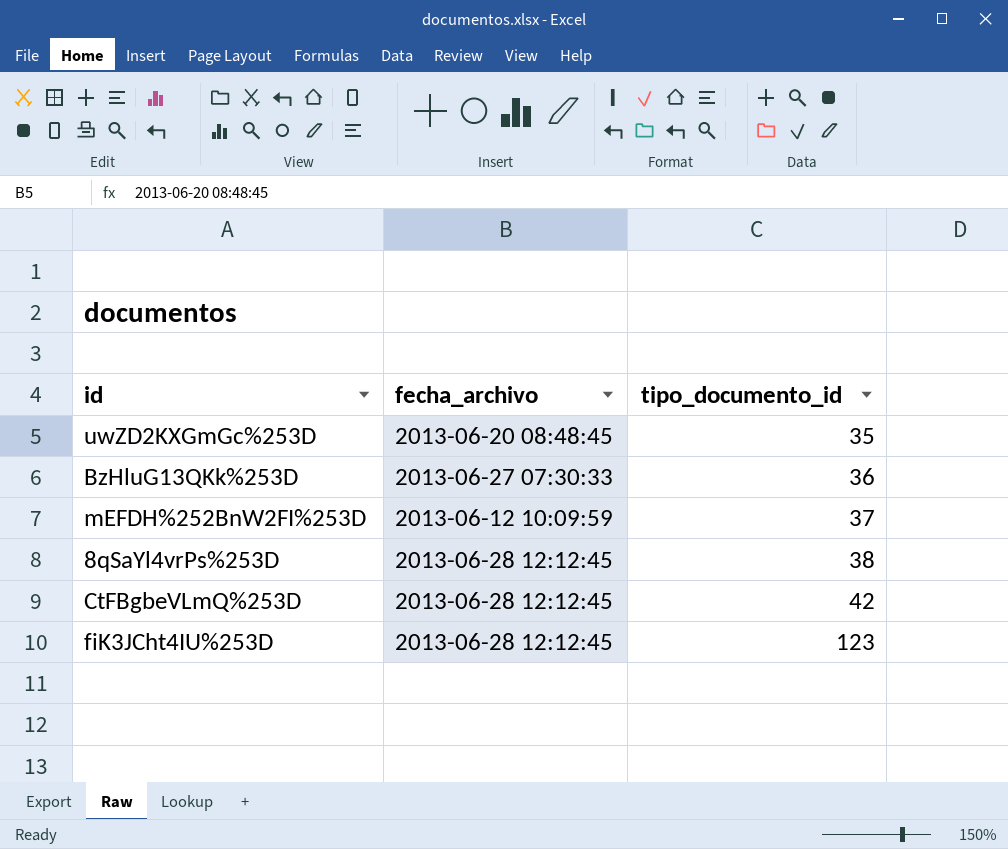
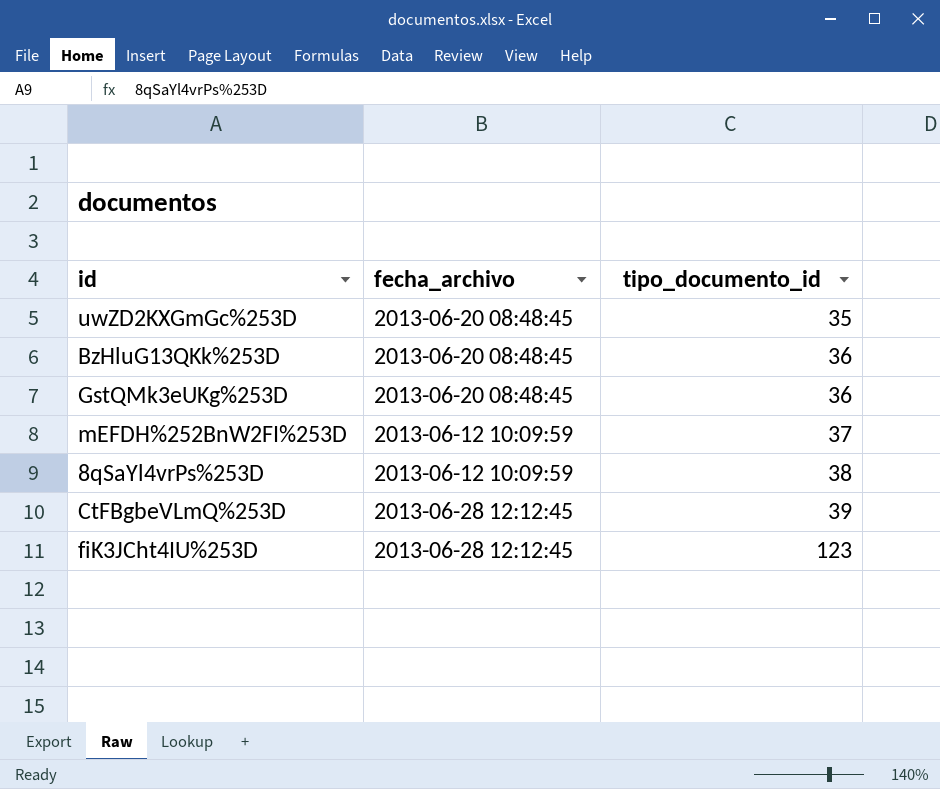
BzHluG13QKk%253D | fecha_archivo: 2013-06-27 07:30:33 -> 2013-06-20 08:48:45
row GstQMk3eUKg%253D: none -> 2013-06-20 08:48:45 | 36
8qSaYl4vrPs%253D | fecha_archivo: 2013-06-28 12:12:45 -> 2013-06-12 10:09:59
CtFBgbeVLmQ%253D | tipo_documento_id: 42 -> 39

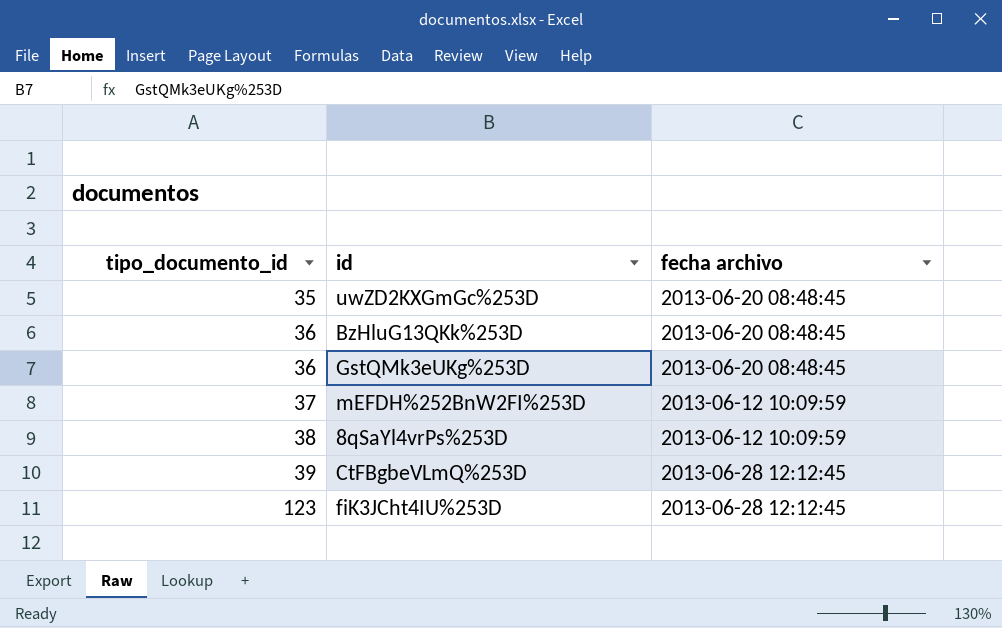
column tipo_documento_id | position: 3 -> 1
column name: fecha_archivo -> fecha archivo

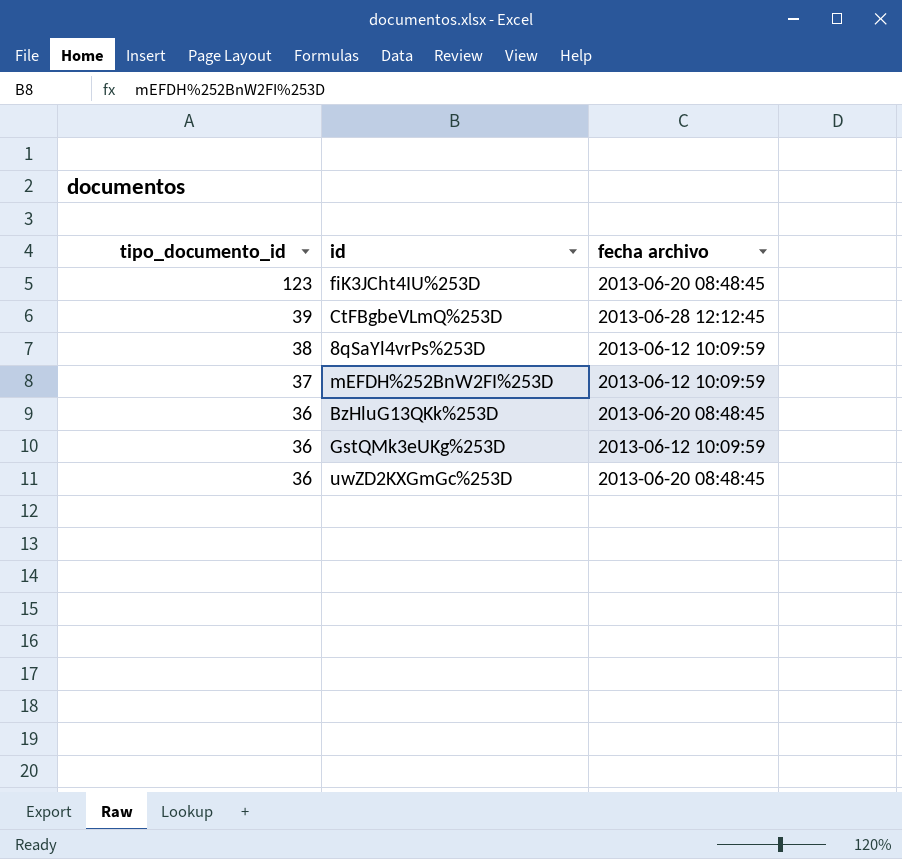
row order: tipo_documento_id ascending -> tipo_documento_id descending
fiK3JCht4IU%253D | fecha archivo: 2013-06-28 12:12:45 -> 2013-06-20 08:48:45
GstQMk3eUKg%253D | fecha archivo: 2013-06-20 08:48:45 -> 2013-06-12 10:09:59
uwZD2KXGmGc%253D | tipo_documento_id: 35 -> 36

